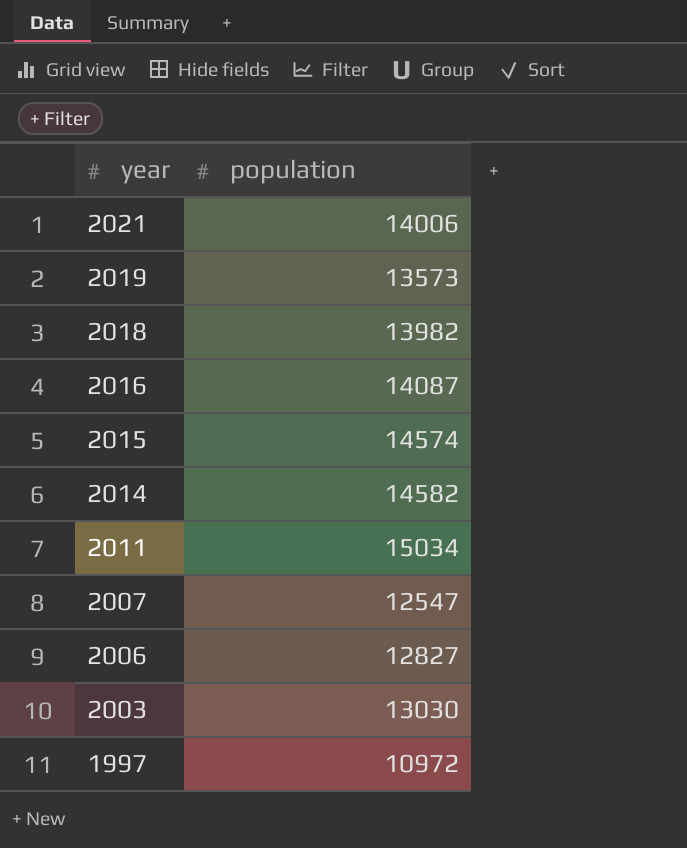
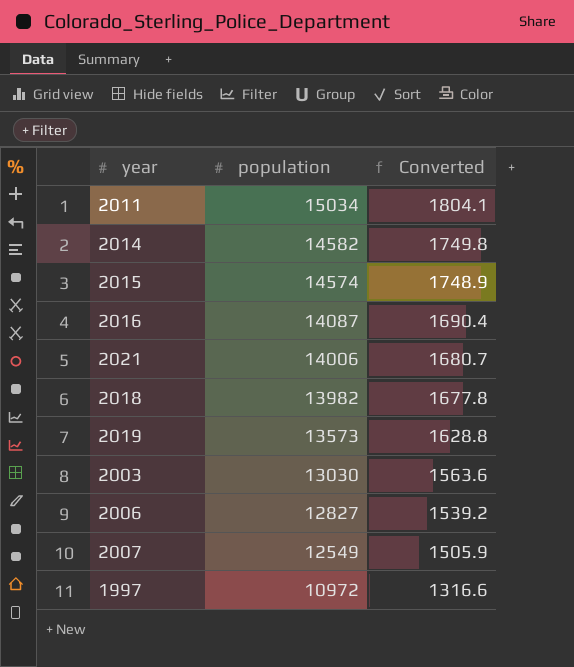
row order: year descending -> population descending
column Converted | formula: none -> [population] * 0.12
2007 | population: 12547 -> 12549

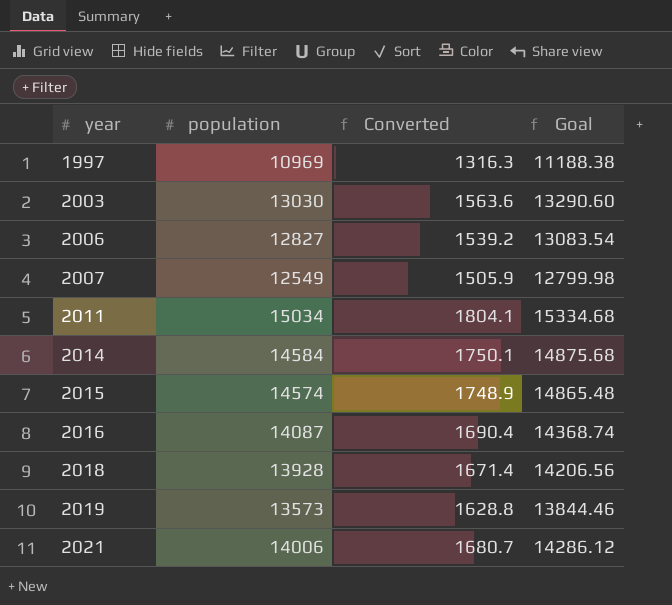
row order: population descending -> year ascending
column Goal | formula: none -> [population] * 1.02
1997 | population: 10972 -> 10969
1997 | Converted: 1316.6 -> 1316.3
2014 | population: 14582 -> 14584
2014 | Converted: 1749.8 -> 1750.1
2018 | population: 13982 -> 13928
2018 | Converted: 1677.8 -> 1671.4

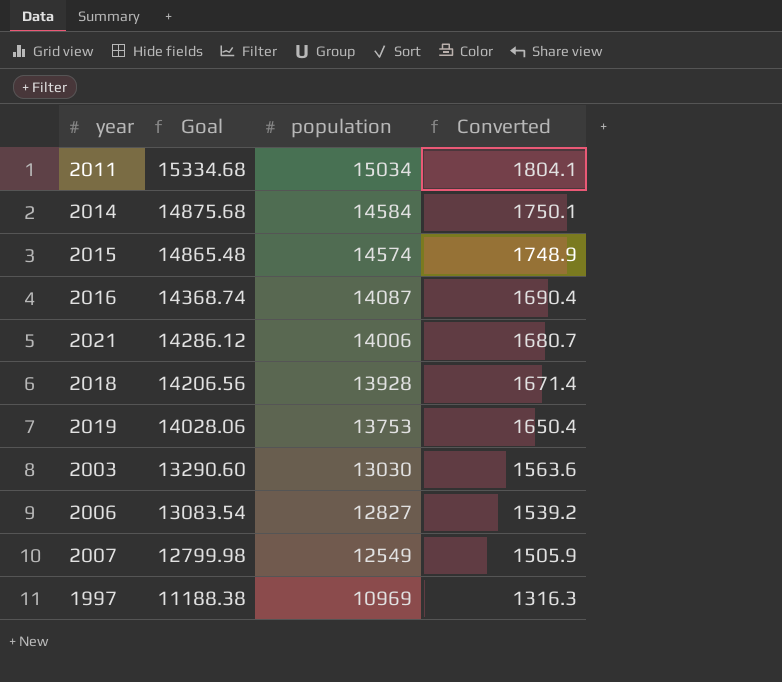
row order: year ascending -> Goal descending
column Goal | position: 4 -> 2
2019 | Goal: 13844.46 -> 14028.06
2019 | population: 13573 -> 13753
2019 | Converted: 1628.8 -> 1650.4

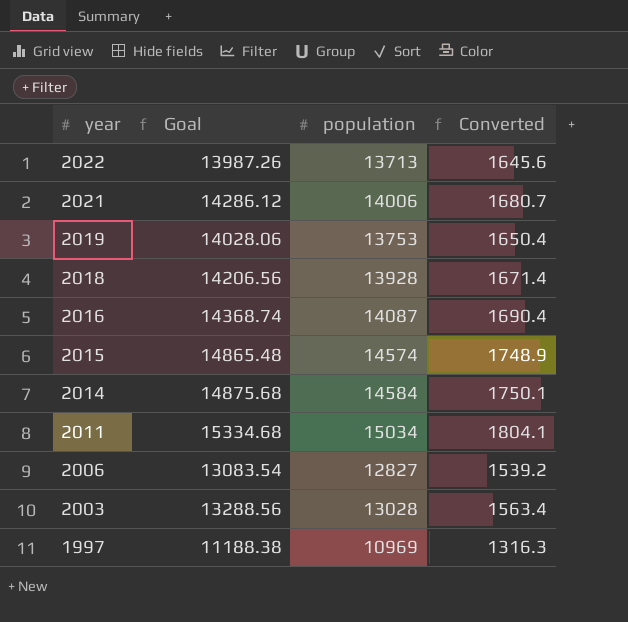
row order: Goal descending -> year descending
row 2007: 12799.98 | 12549 | 1505.9 -> none
row 2022: none -> 13987.26 | 13713 | 1645.6
2003 | Goal: 13290.60 -> 13288.56
2003 | population: 13030 -> 13028
2003 | Converted: 1563.6 -> 1563.4

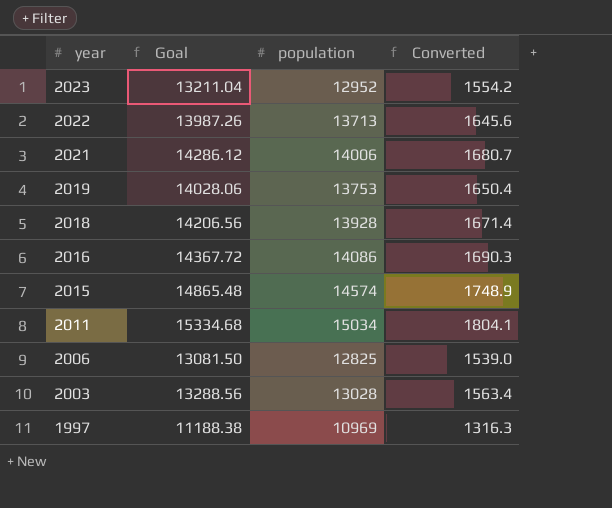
row 2014: 14875.68 | 14584 | 1750.1 -> none
row 2023: none -> 13211.04 | 12952 | 1554.2
2016 | Goal: 14368.74 -> 14367.72
2016 | population: 14087 -> 14086
2016 | Converted: 1690.4 -> 1690.3
2006 | Goal: 13083.54 -> 13081.50
2006 | population: 12827 -> 12825
2006 | Converted: 1539.2 -> 1539.0

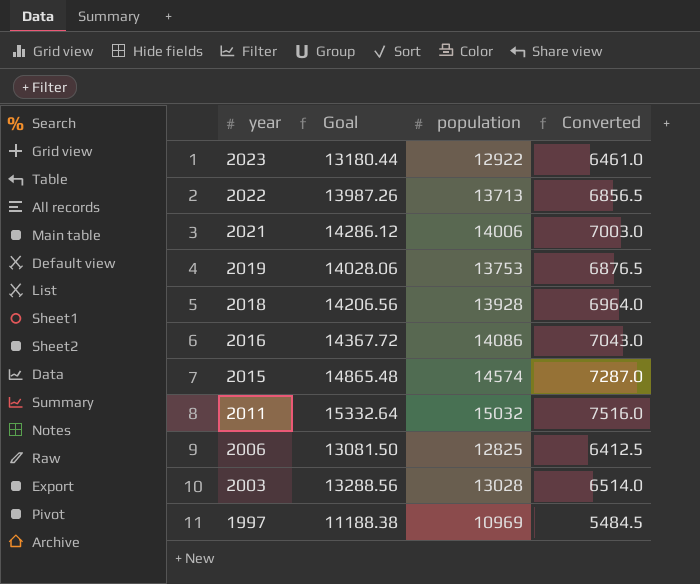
column Converted | formula: [population] * 0.12 -> [population] * 0.5
2023 | Goal: 13211.04 -> 13180.44
2023 | population: 12952 -> 12922
2011 | Goal: 15334.68 -> 15332.64
2011 | population: 15034 -> 15032

